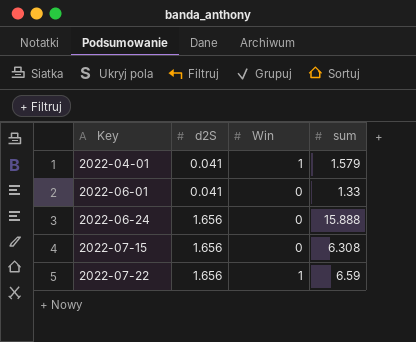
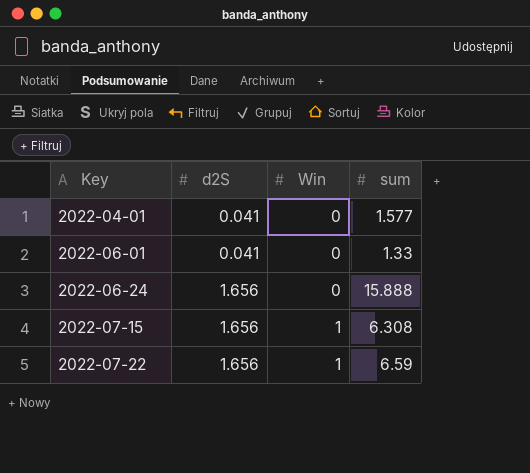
2022-04-01 | Win: 1 -> 0
2022-04-01 | sum: 1.579 -> 1.577
2022-07-15 | Win: 0 -> 1

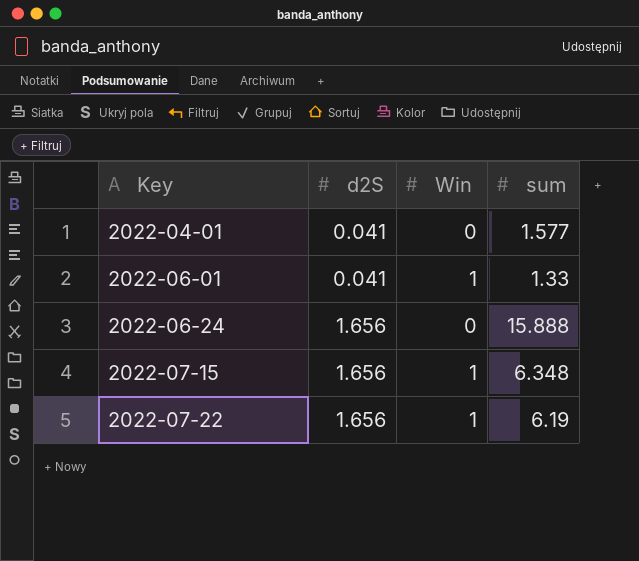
2022-06-01 | Win: 0 -> 1
2022-07-15 | sum: 6.308 -> 6.348
2022-07-22 | sum: 6.59 -> 6.19

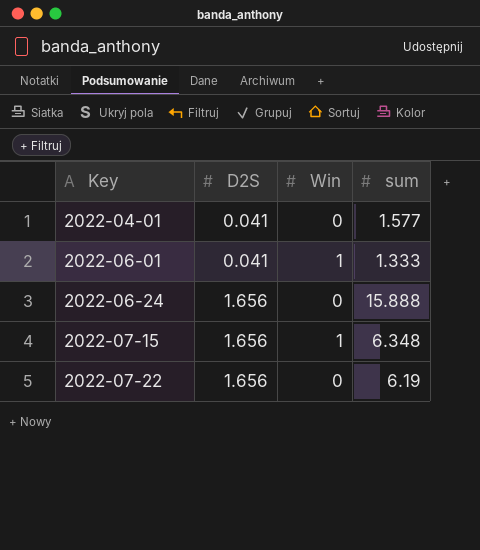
column name: d2S -> D2S
2022-06-01 | sum: 1.33 -> 1.333
2022-07-22 | Win: 1 -> 0

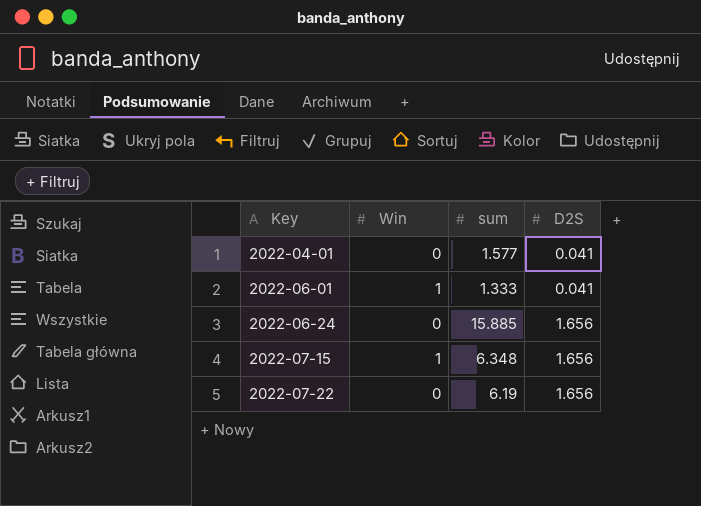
column D2S | position: 2 -> 4
2022-06-24 | sum: 15.888 -> 15.885

